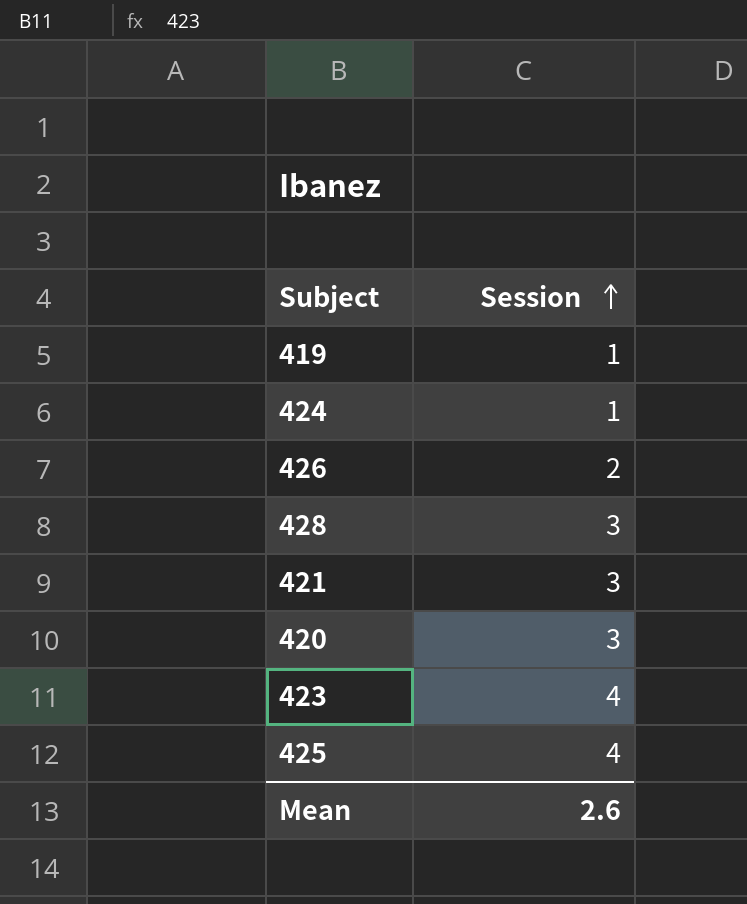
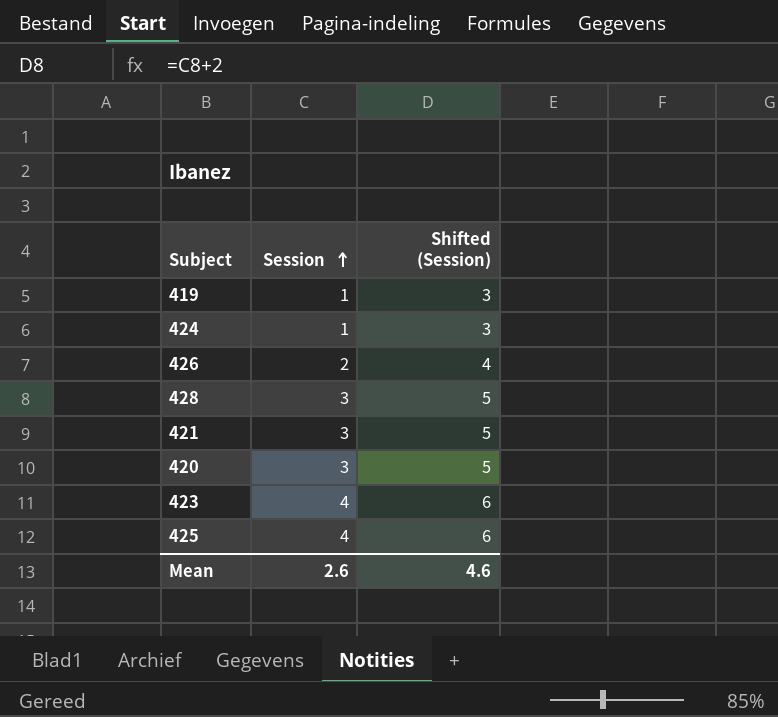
column Shifted (Session) | formula: none -> [Session] + 2

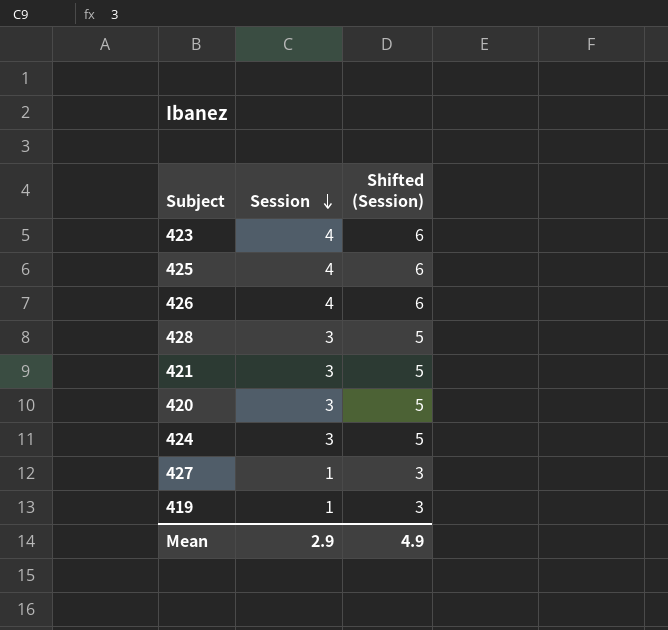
row order: Session ascending -> Session descending
426 | Session: 2 -> 4
426 | Shifted (Session): 4 -> 6
424 | Session: 1 -> 3
424 | Shifted (Session): 3 -> 5
row 427: none -> 1 | 3
Mean | Session: 2.6 -> 2.9
Mean | Shifted (Session): 4.6 -> 4.9

